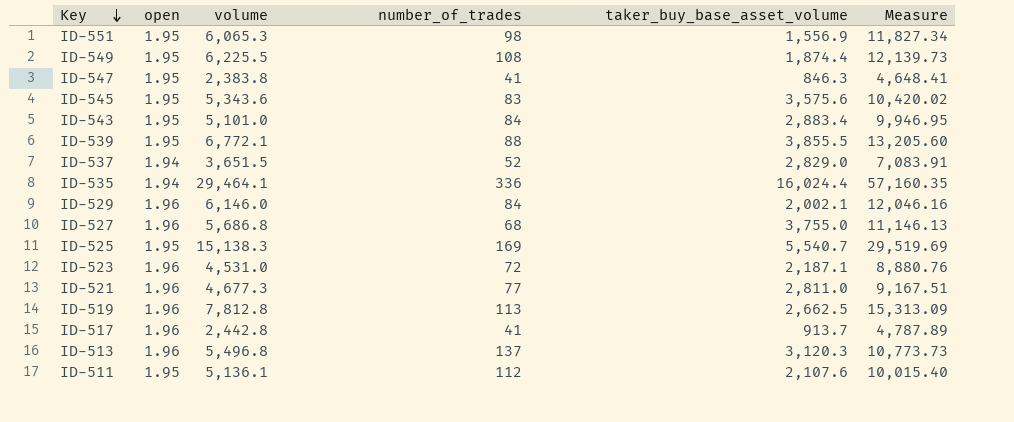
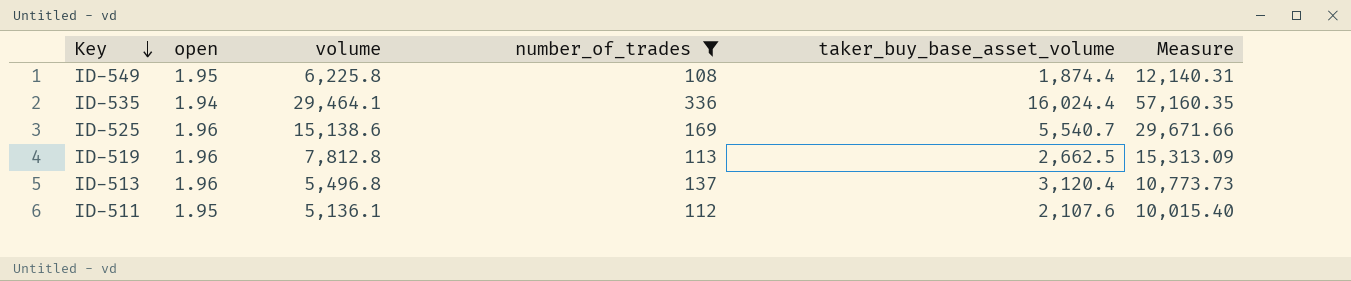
filter: none -> number_of_trades >= 108
ID-549 | volume: 6,225.5 -> 6,225.8
ID-549 | Measure: 12,139.73 -> 12,140.31
ID-525 | open: 1.95 -> 1.96
ID-525 | volume: 15,138.3 -> 15,138.6
ID-525 | Measure: 29,519.69 -> 29,671.66
ID-513 | taker_buy_base_asset_volume: 3,120.3 -> 3,120.4

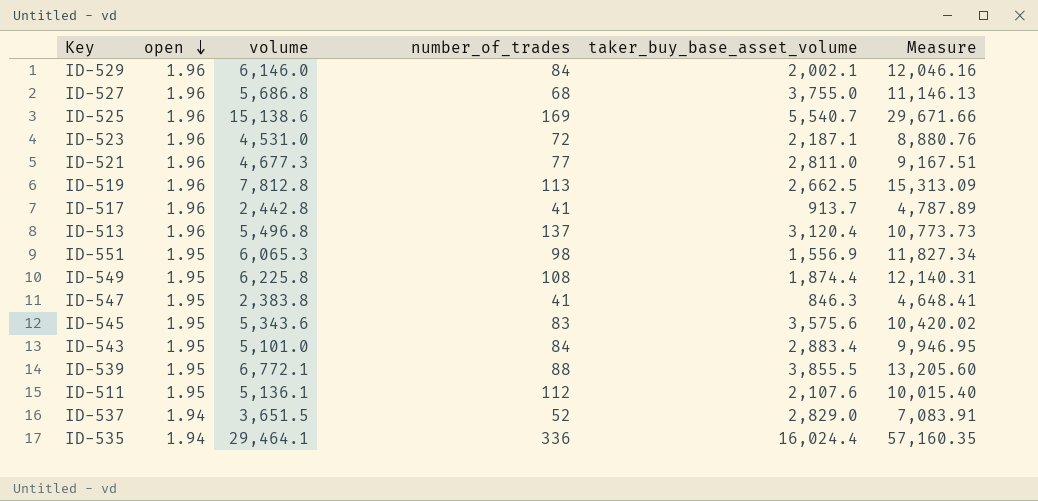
filter: number_of_trades >= 108 -> none
row order: Key descending -> open descending

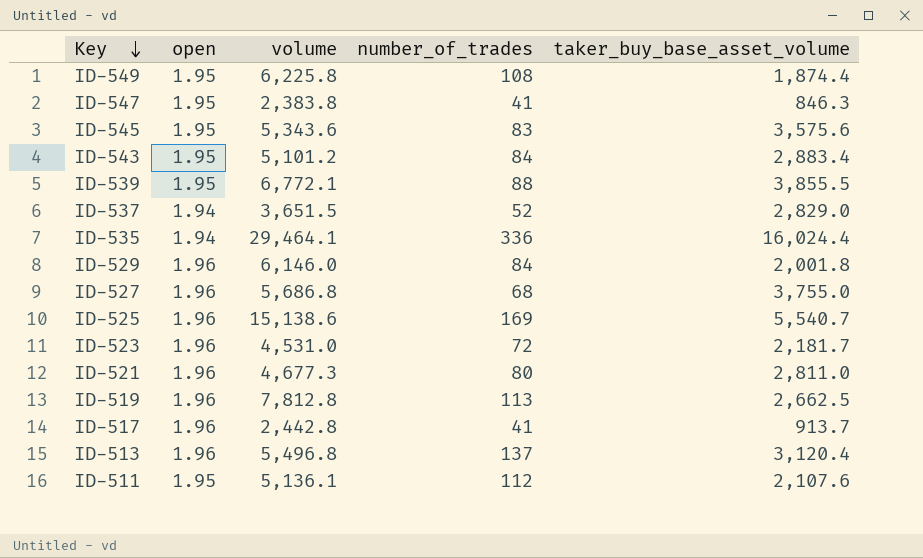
row order: open descending -> Key descending
column Measure | formula: [open] * [volume] -> none
row ID-551: 1.95 | 6,065.3 | 98 | 1,556.9 | 11,827.34 -> none
ID-543 | volume: 5,101.0 -> 5,101.2
ID-529 | taker_buy_base_asset_volume: 2,002.1 -> 2,001.8
ID-523 | taker_buy_base_asset_volume: 2,187.1 -> 2,181.7
ID-521 | number_of_trades: 77 -> 80

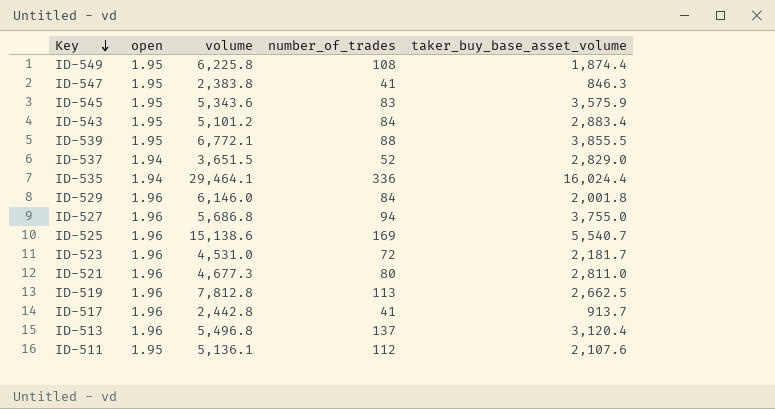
ID-545 | taker_buy_base_asset_volume: 3,575.6 -> 3,575.9
ID-527 | number_of_trades: 68 -> 94

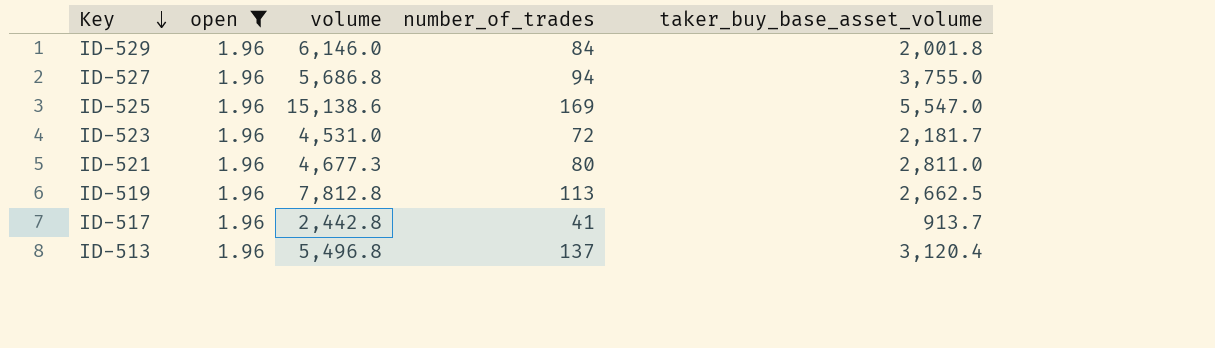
filter: none -> open = 1.96
ID-525 | taker_buy_base_asset_volume: 5,540.7 -> 5,547.0

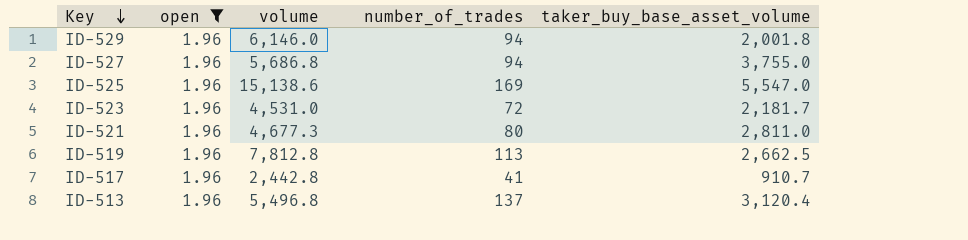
ID-529 | number_of_trades: 84 -> 94
ID-517 | taker_buy_base_asset_volume: 913.7 -> 910.7

